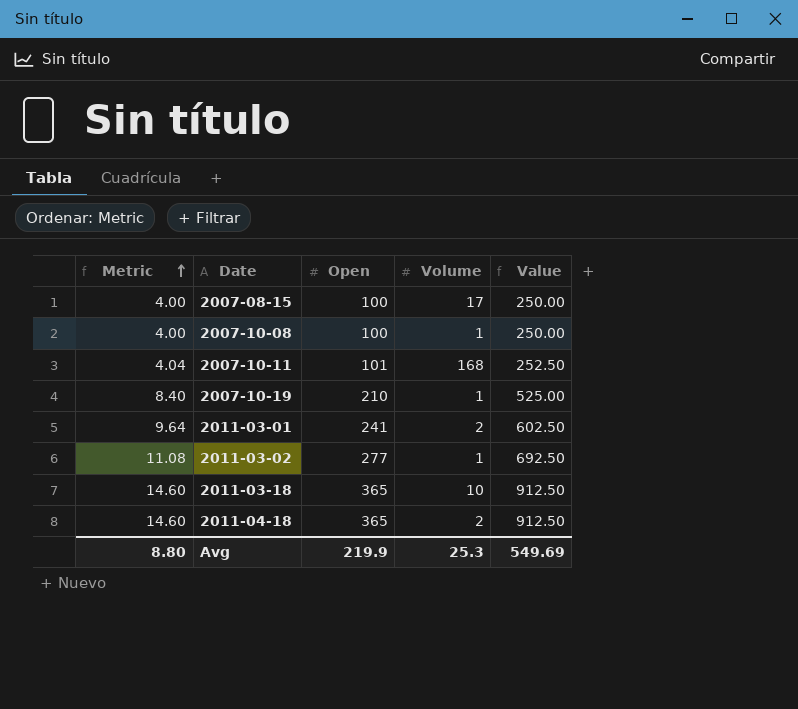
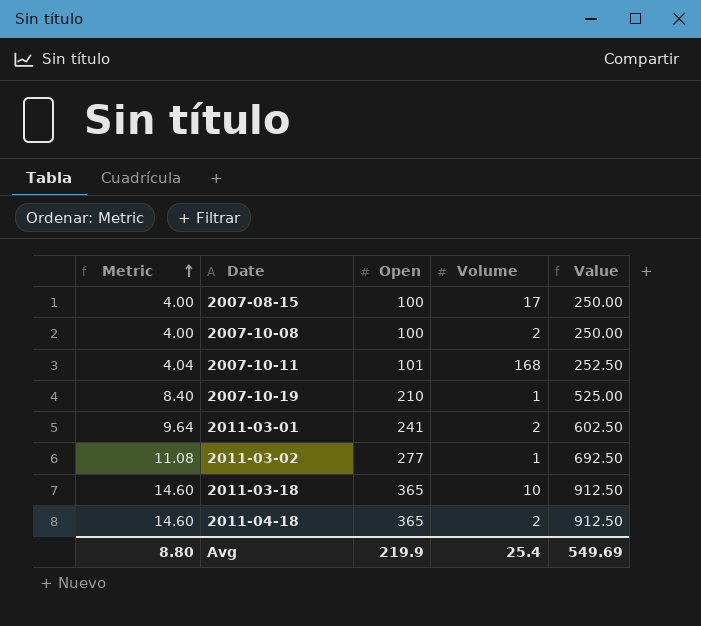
2007-10-08 | Volume: 1 -> 2
Avg | Volume: 25.3 -> 25.4

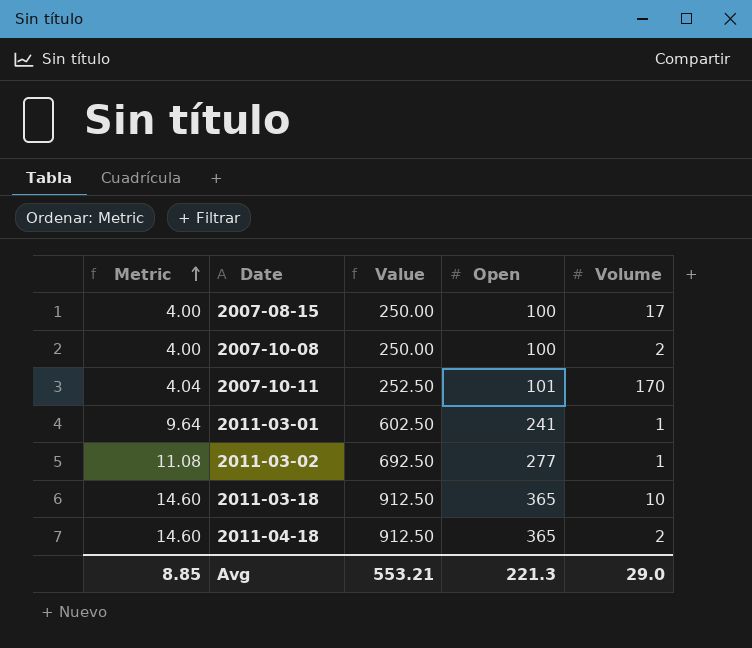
column Value | position: 5 -> 3
row 2007-10-19: 8.40 | 210 | 1 | 525.00 -> none
2007-10-11 | Volume: 168 -> 170
2011-03-01 | Volume: 2 -> 1
Avg | Metric: 8.80 -> 8.85
Avg | Value: 549.69 -> 553.21
Avg | Open: 219.9 -> 221.3
Avg | Volume: 25.4 -> 29.0

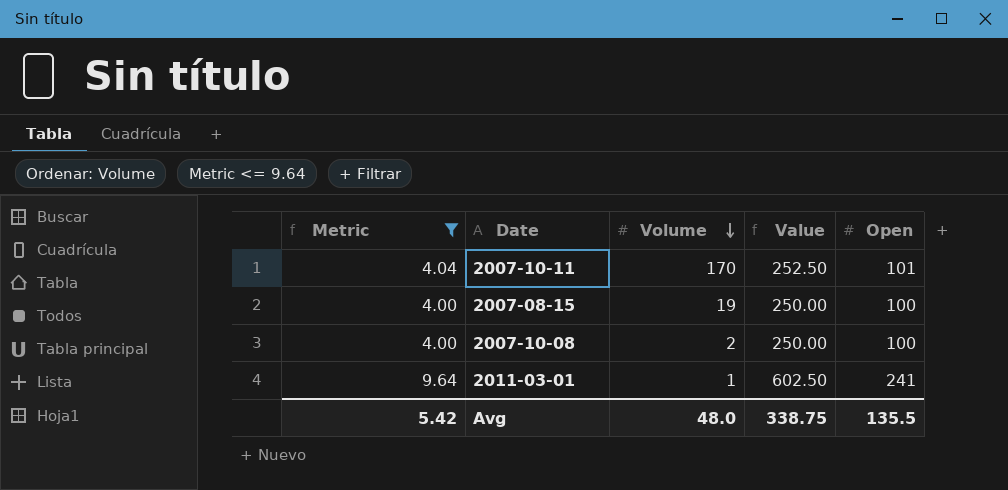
filter: none -> Metric <= 9.64
row order: Metric ascending -> Volume descending
column Volume | position: 5 -> 3
2007-08-15 | Volume: 17 -> 19
Avg | Metric: 8.85 -> 5.42
Avg | Volume: 29.0 -> 48.0
Avg | Value: 553.21 -> 338.75
Avg | Open: 221.3 -> 135.5

